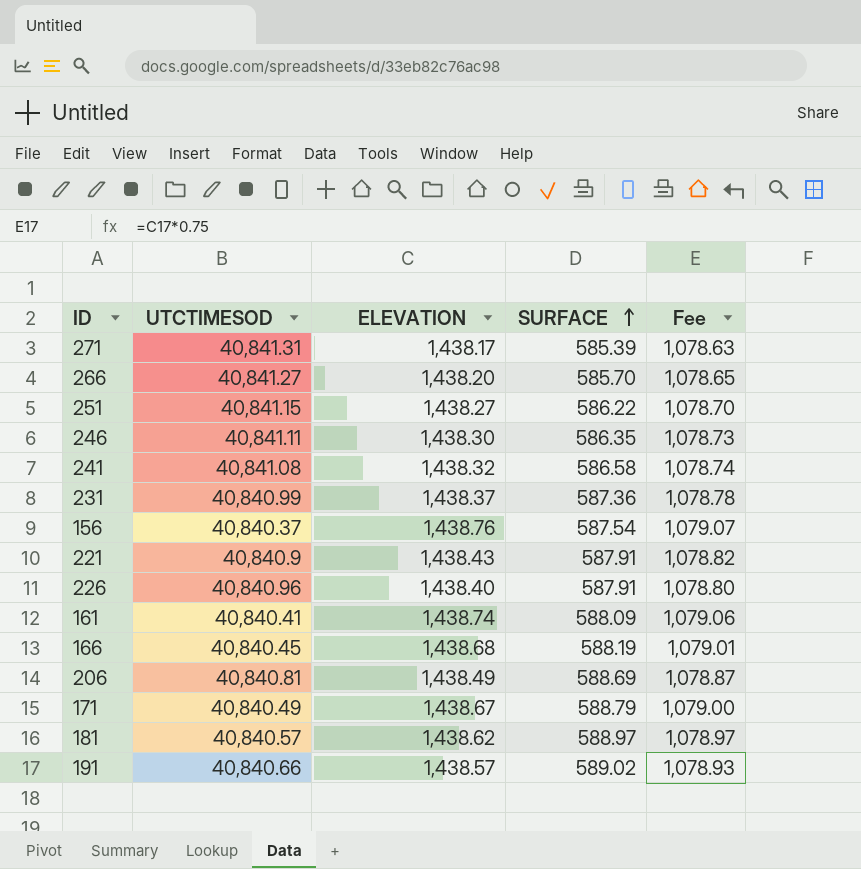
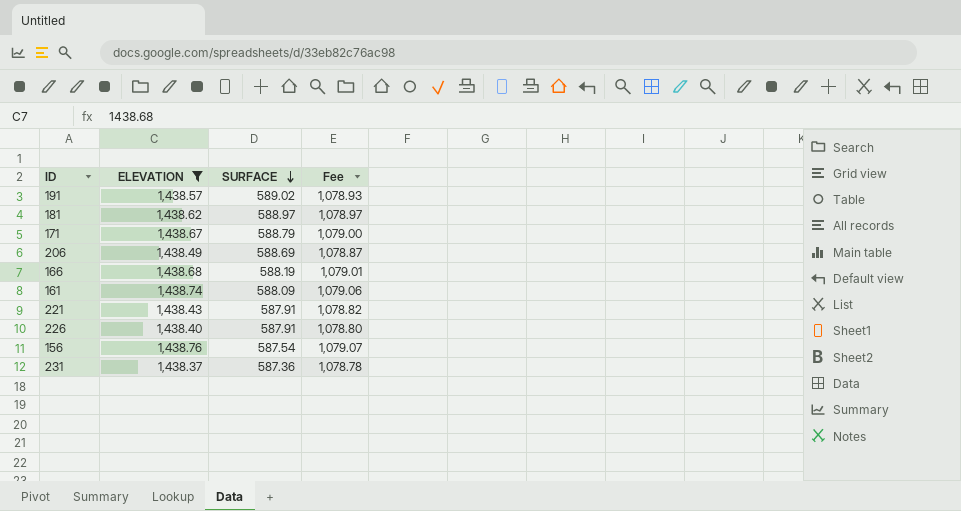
filter: none -> ELEVATION >= 1,438.37
row order: SURFACE ascending -> SURFACE descending
column UTCTIMESOD | position: 2 -> none

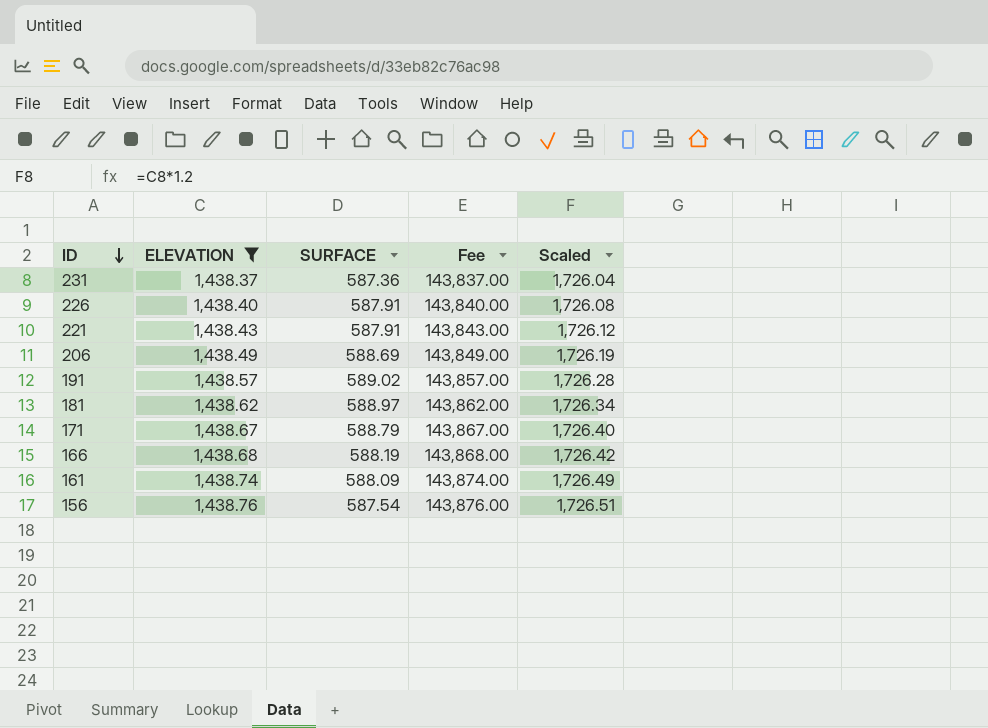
row order: SURFACE descending -> ID descending
column Fee | formula: [ELEVATION] * 0.75 -> [ELEVATION] * 100
column Scaled | formula: none -> [ELEVATION] * 1.2

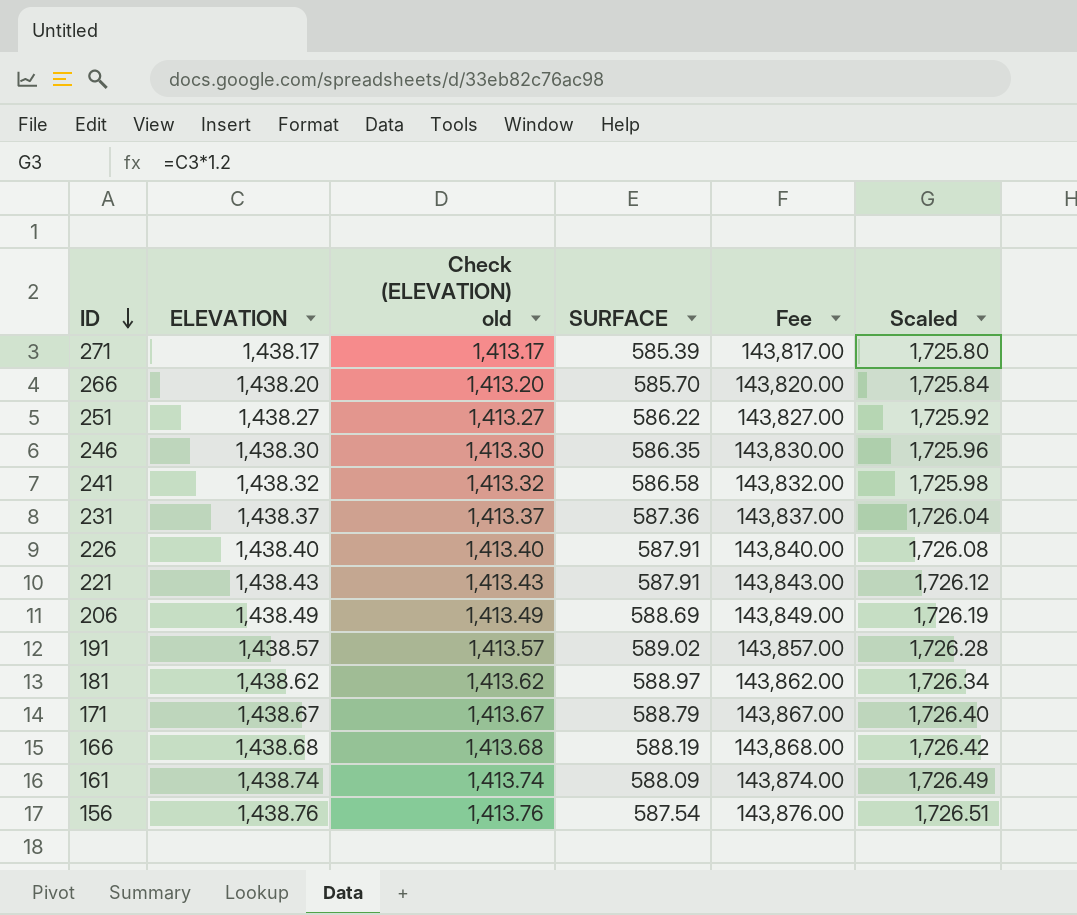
filter: ELEVATION >= 1,438.37 -> none
column Check (ELEVATION) old | formula: none -> [ELEVATION] - 25

